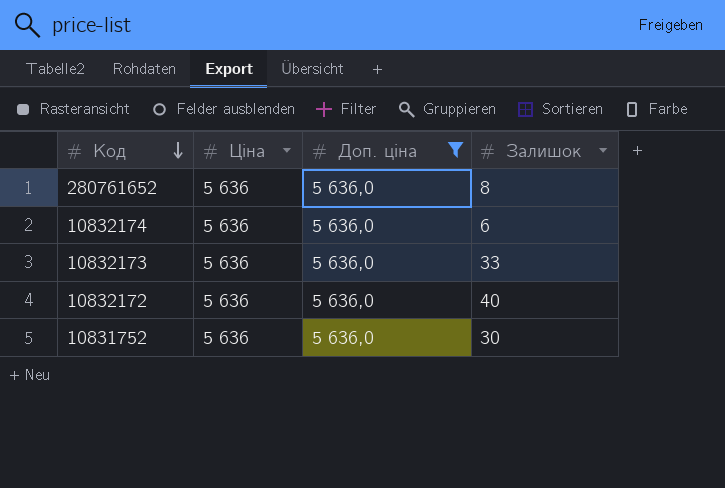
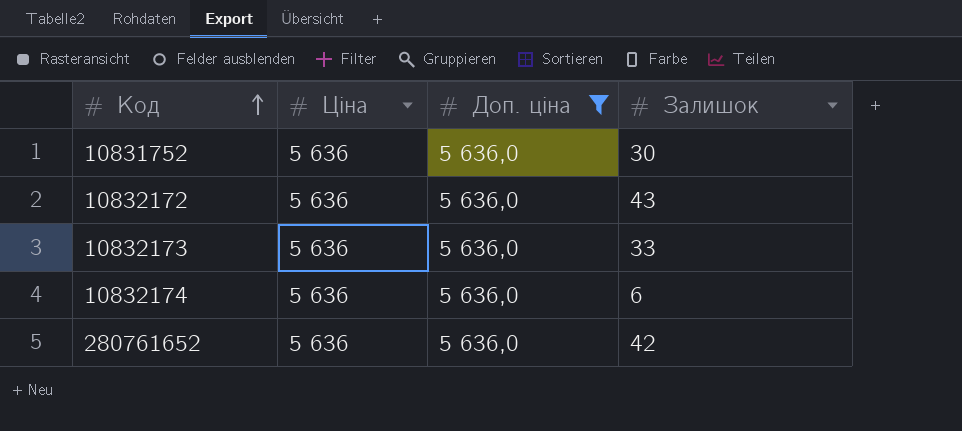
row order: Код descending -> Код ascending
10832172 | Залишок: 40 -> 43
280761652 | Залишок: 8 -> 42

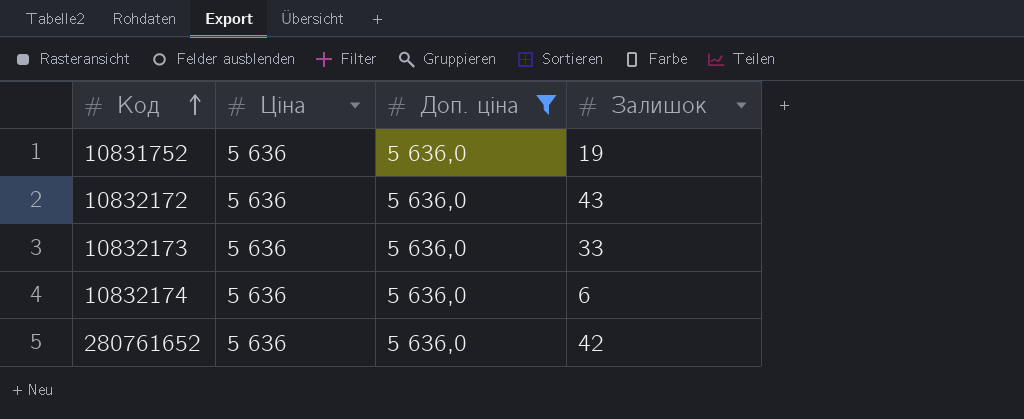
10831752 | Залишок: 30 -> 19

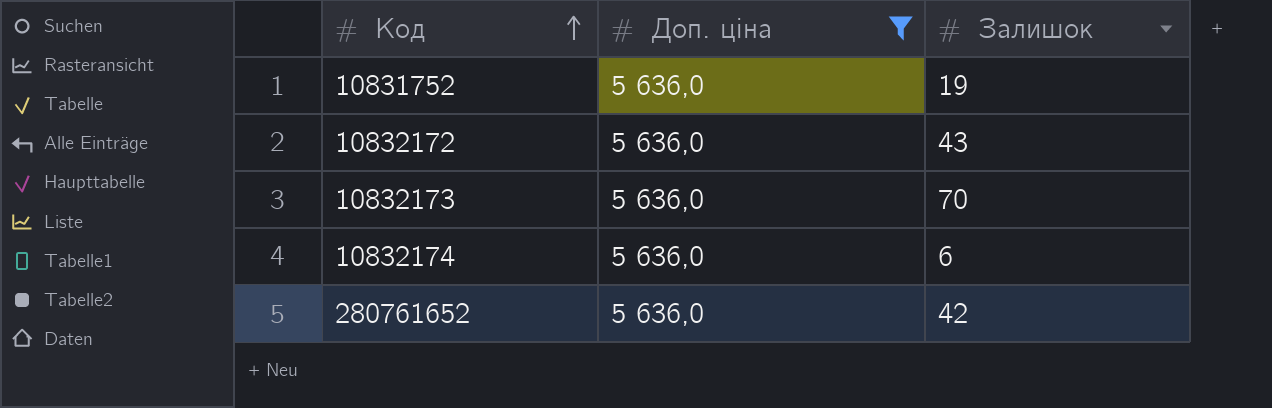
column Ціна | position: 2 -> none
10832173 | Залишок: 33 -> 70

